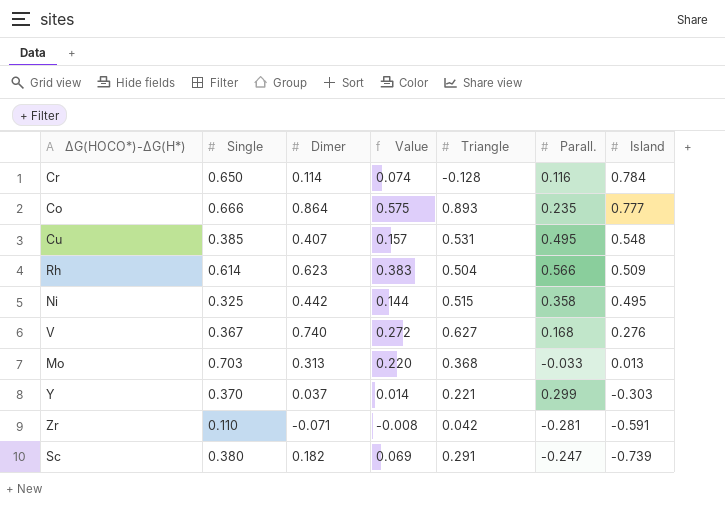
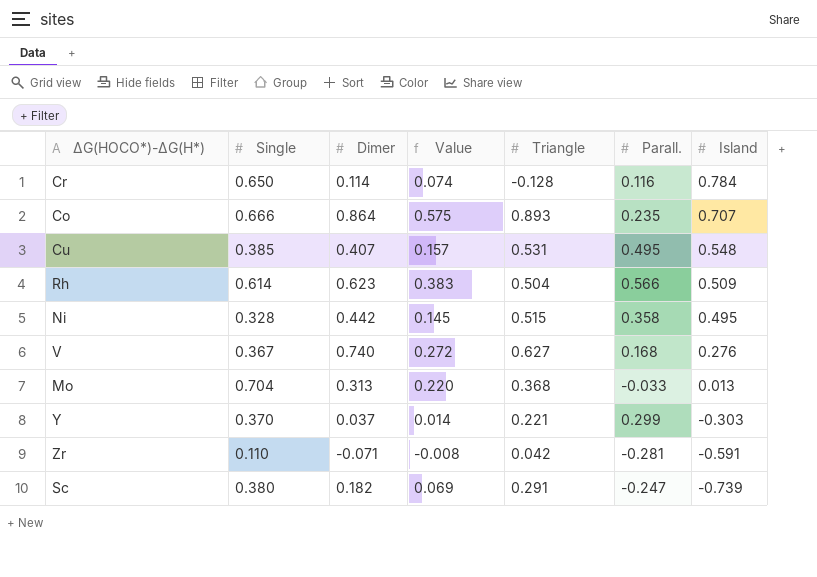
Co | Island: 0.777 -> 0.707
Ni | Single: 0.325 -> 0.328
Ni | Value: 0.144 -> 0.145
Mo | Single: 0.703 -> 0.704

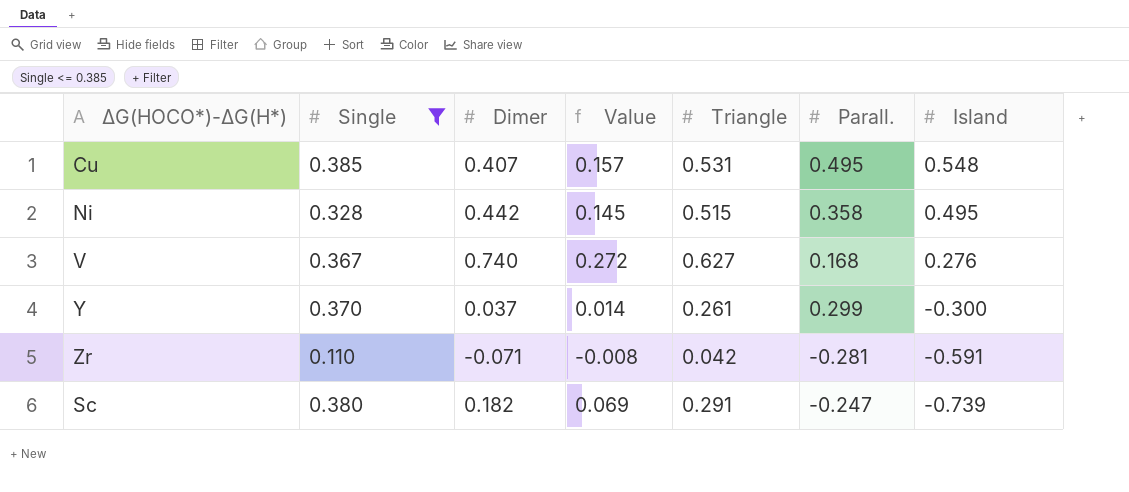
filter: none -> Single <= 0.385
Y | Triangle: 0.221 -> 0.261
Y | Island: -0.303 -> -0.300

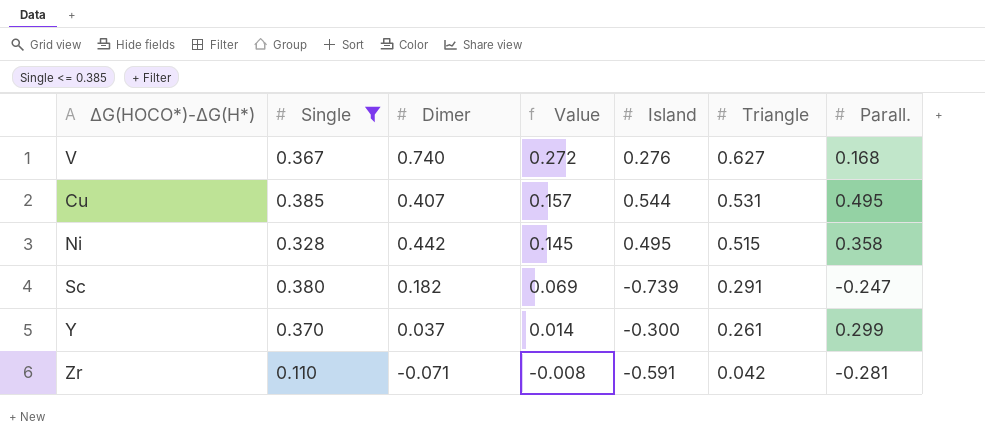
row order: Island descending -> Value descending
column Island | position: 7 -> 5
Cu | Island: 0.548 -> 0.544

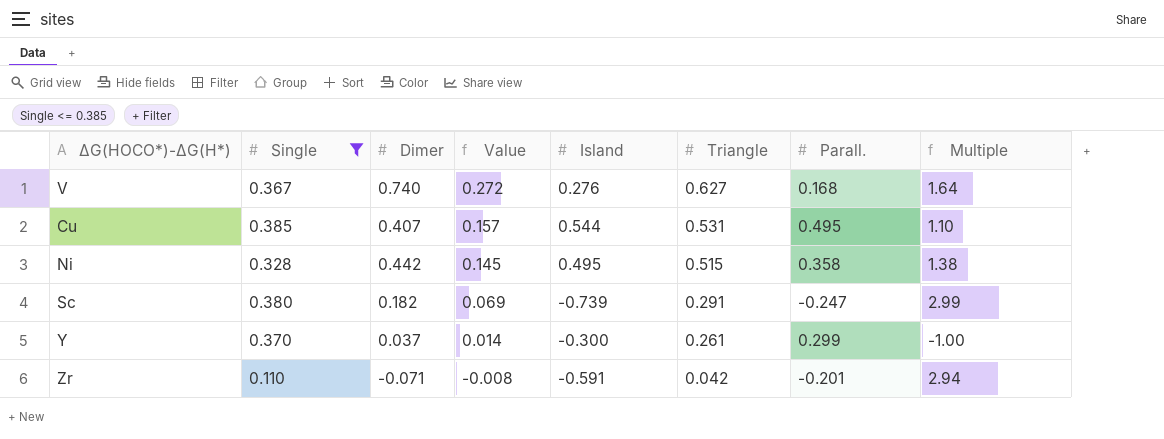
column Multiple | formula: none -> [Island] / [Parall.]
Zr | Parall.: -0.281 -> -0.201

